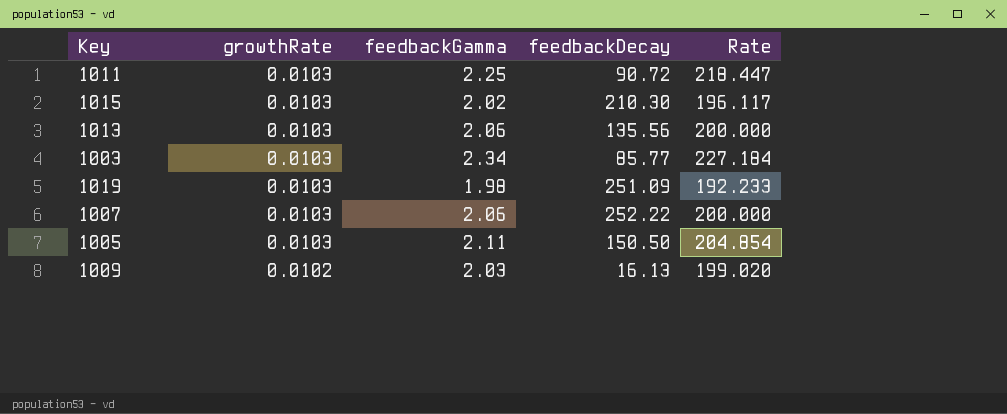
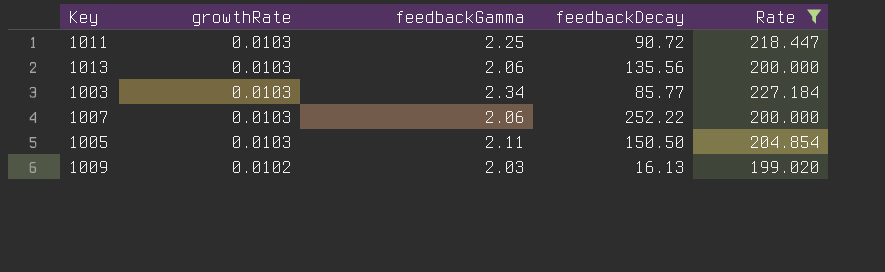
filter: none -> Rate >= 199.020

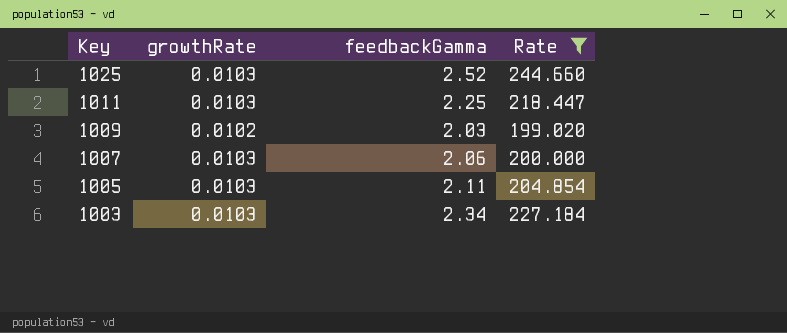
row order: growthRate descending -> Key descending
column feedbackDecay | position: 4 -> none
row 1013: 0.0103 | 2.06 | 135.56 | 200.000 -> none
row 1025: none -> 0.0103 | 2.52 | 244.660

